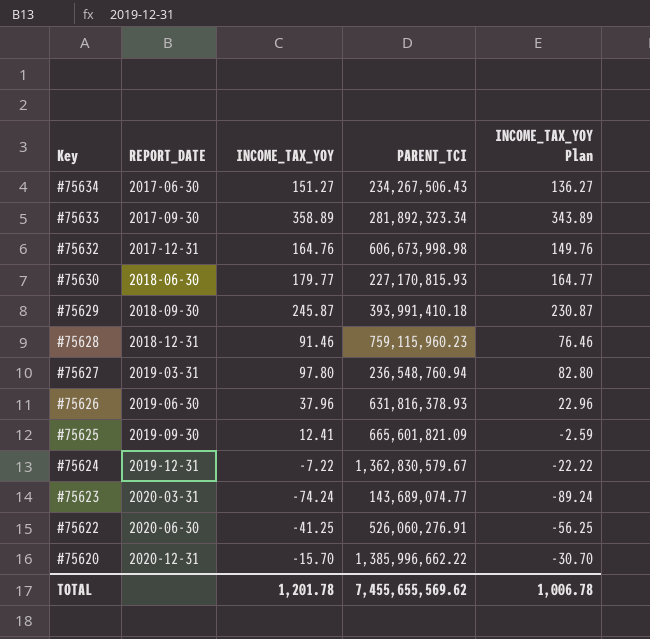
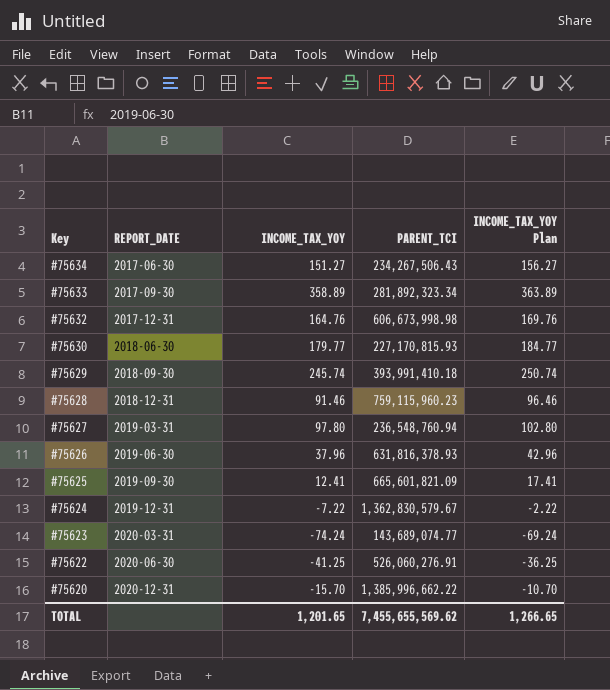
column INCOME_TAX_YOY Plan | formula: [INCOME_TAX_YOY] - 15 -> [INCOME_TAX_YOY] + 5
#75629 | INCOME_TAX_YOY: 245.87 -> 245.74
TOTAL | INCOME_TAX_YOY: 1,201.78 -> 1,201.65
TOTAL | INCOME_TAX_YOY Plan: 1,006.78 -> 1,266.65

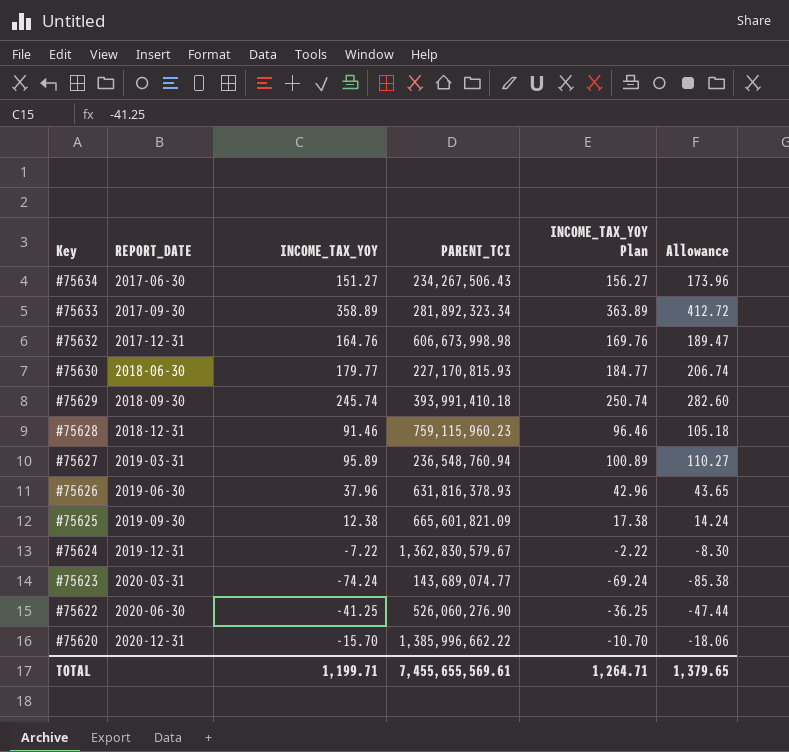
column Allowance | formula: none -> [INCOME_TAX_YOY] * 1.15
#75627 | INCOME_TAX_YOY: 97.80 -> 95.89
#75627 | INCOME_TAX_YOY Plan: 102.80 -> 100.89
#75625 | INCOME_TAX_YOY: 12.41 -> 12.38
#75625 | INCOME_TAX_YOY Plan: 17.41 -> 17.38
#75622 | PARENT_TCI: 526,060,276.91 -> 526,060,276.90
TOTAL | INCOME_TAX_YOY: 1,201.65 -> 1,199.71
TOTAL | PARENT_TCI: 7,455,655,569.62 -> 7,455,655,569.61
TOTAL | INCOME_TAX_YOY Plan: 1,266.65 -> 1,264.71

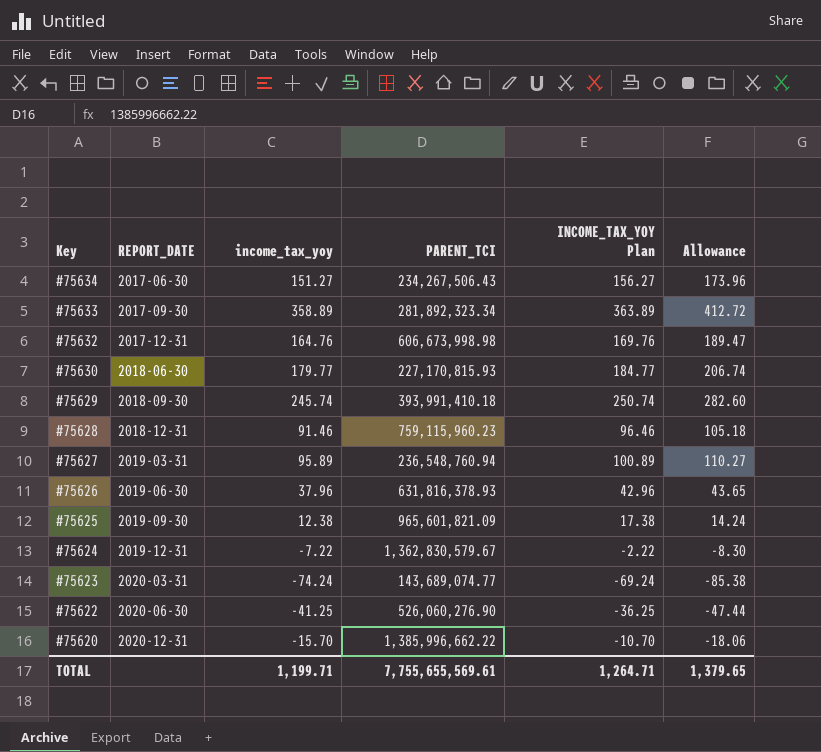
column name: INCOME_TAX_YOY -> income_tax_yoy
#75625 | PARENT_TCI: 665,601,821.09 -> 965,601,821.09
TOTAL | PARENT_TCI: 7,455,655,569.61 -> 7,755,655,569.61

